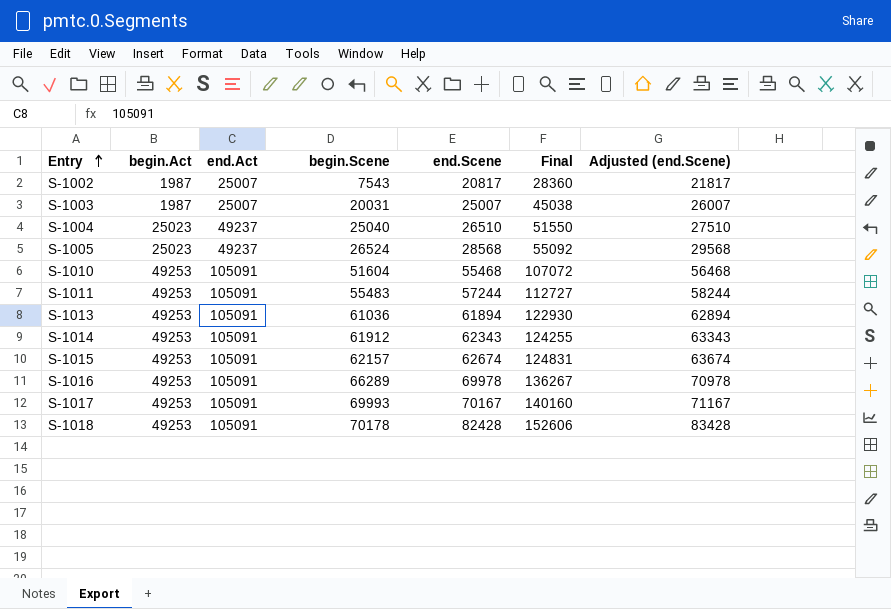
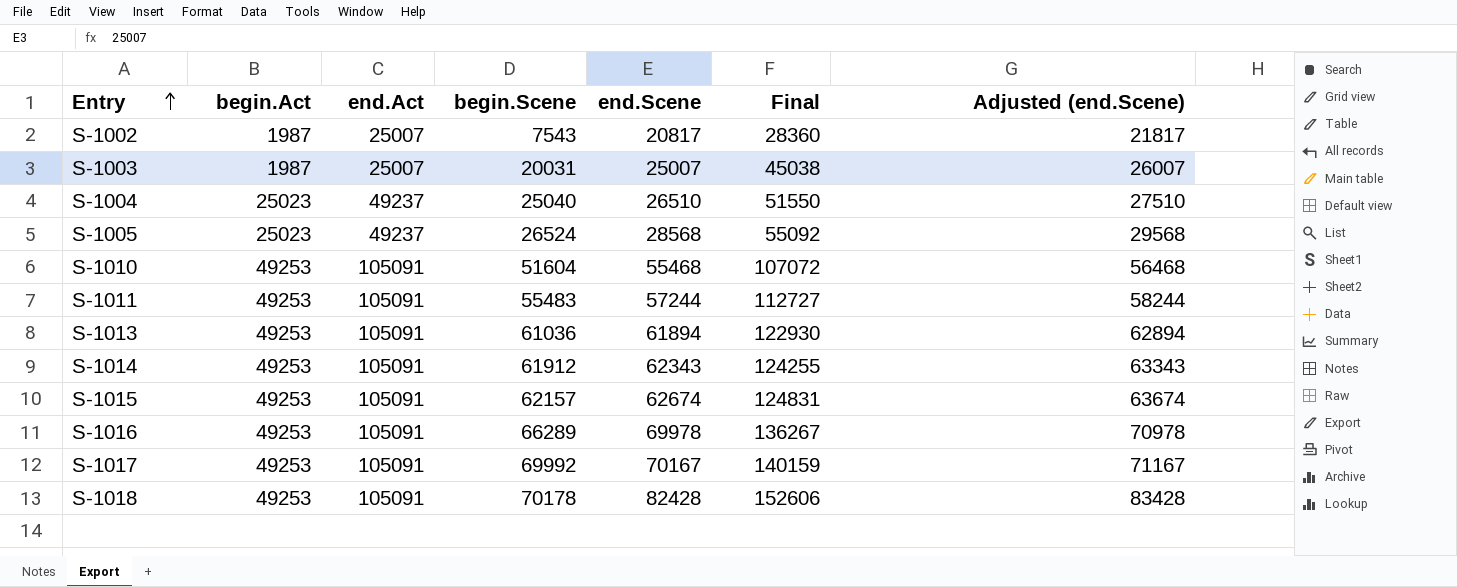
S-1017 | begin.Scene: 69993 -> 69992
S-1017 | Final: 140160 -> 140159

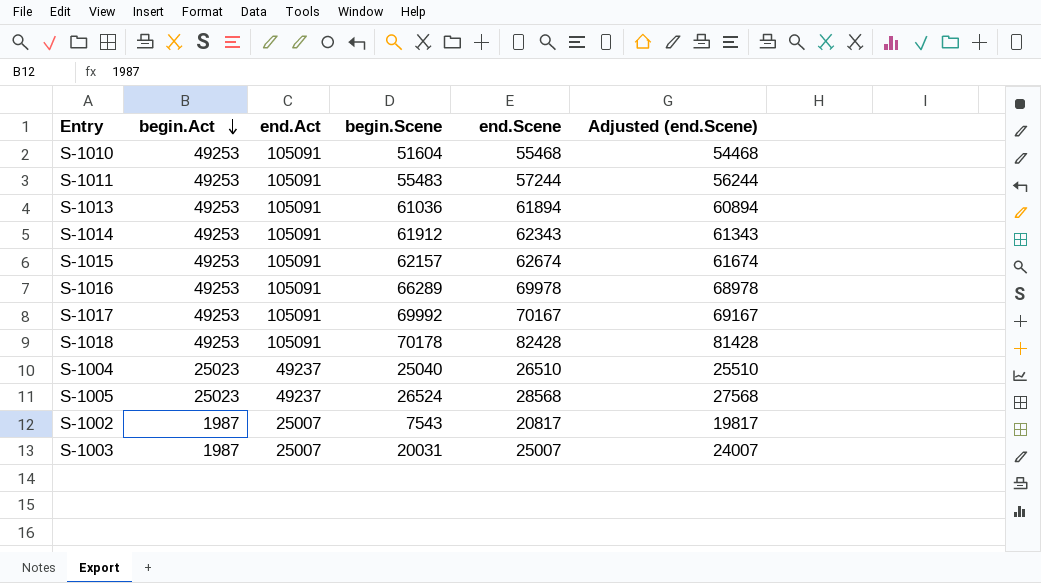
row order: Entry ascending -> begin.Act descending
column Final | formula: [begin.Scene] + [end.Scene] -> none
column Adjusted (end.Scene) | formula: [end.Scene] + 1000 -> [end.Scene] - 1000

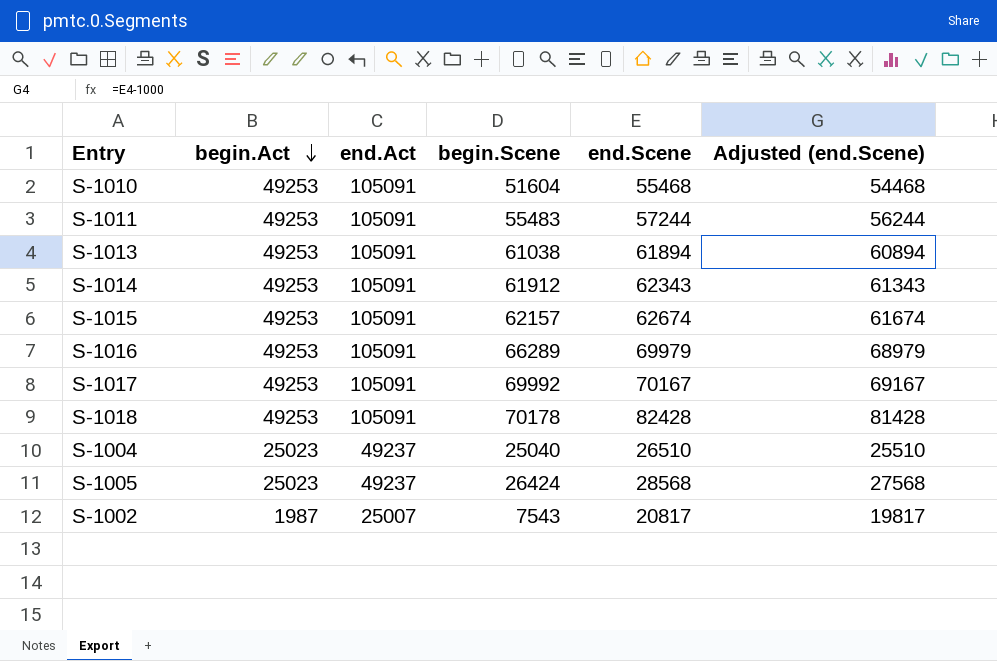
row S-1003: 1987 | 25007 | 20031 | 25007 | 24007 -> none
S-1013 | begin.Scene: 61036 -> 61038
S-1016 | end.Scene: 69978 -> 69979
S-1016 | Adjusted (end.Scene): 68978 -> 68979
S-1005 | begin.Scene: 26524 -> 26424

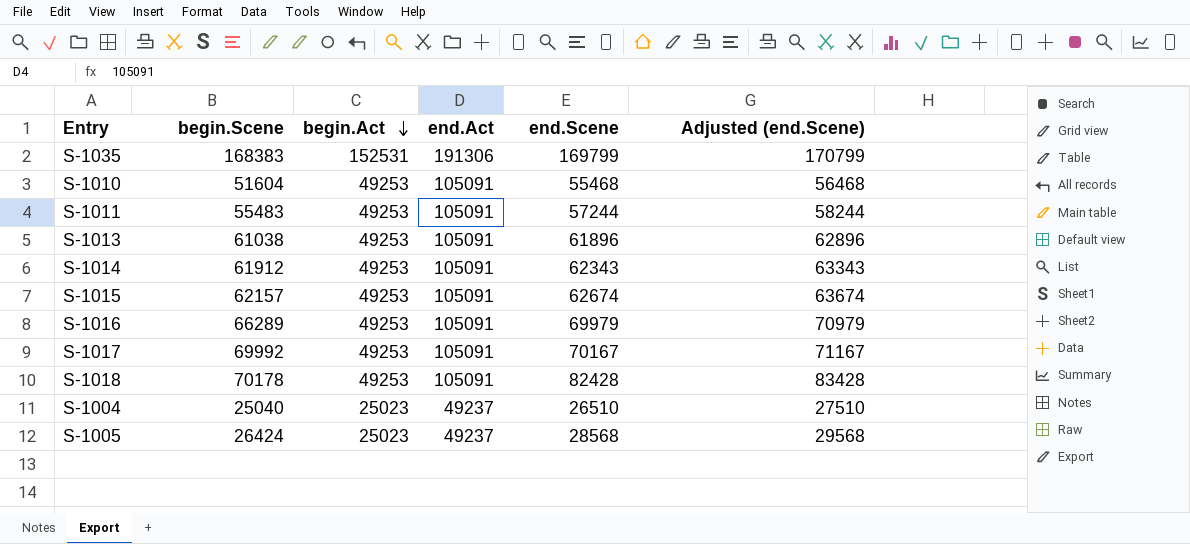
column begin.Scene | position: 4 -> 2
column Adjusted (end.Scene) | formula: [end.Scene] - 1000 -> [end.Scene] + 1000
row S-1002: 1987 | 25007 | 7543 | 20817 | 19817 -> none
row S-1035: none -> 168383 | 152531 | 191306 | 169799 | 170799
S-1013 | end.Scene: 61894 -> 61896

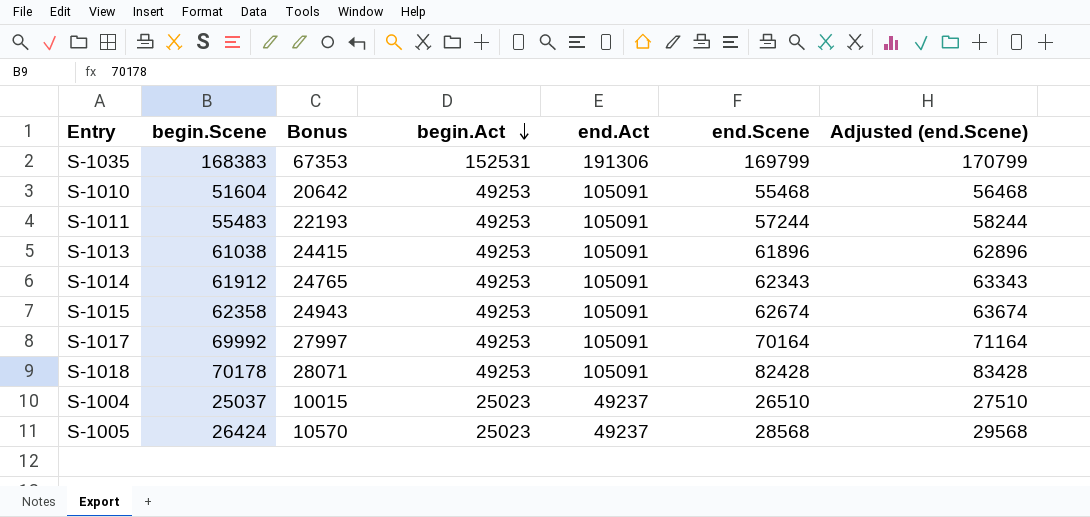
column Bonus | formula: none -> [begin.Scene] * 0.4
row S-1016: 66289 | 49253 | 105091 | 69979 | 70979 -> none
S-1015 | begin.Scene: 62157 -> 62358
S-1017 | end.Scene: 70167 -> 70164
S-1017 | Adjusted (end.Scene): 71167 -> 71164
S-1004 | begin.Scene: 25040 -> 25037

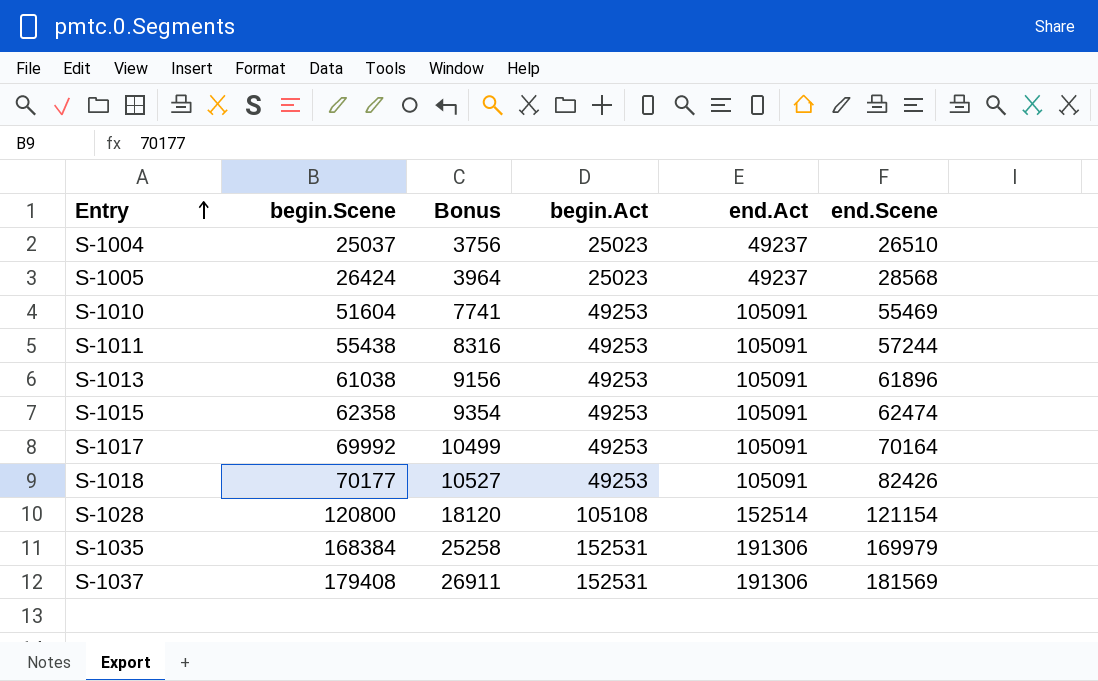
row order: begin.Act descending -> Entry ascending
column Adjusted (end.Scene) | formula: [end.Scene] + 1000 -> none
column Bonus | formula: [begin.Scene] * 0.4 -> [begin.Scene] * 0.15
row S-1014: 61912 | 24765 | 49253 | 105091 | 62343 | 63343 -> none
S-1010 | end.Scene: 55468 -> 55469
S-1011 | begin.Scene: 55483 -> 55438
S-1015 | end.Scene: 62674 -> 62474
S-1018 | begin.Scene: 70178 -> 70177
S-1018 | end.Scene: 82428 -> 82426
row S-1028: none -> 120800 | 18120 | 105108 | 152514 | 121154
S-1035 | begin.Scene: 168383 -> 168384
S-1035 | end.Scene: 169799 -> 169979
row S-1037: none -> 179408 | 26911 | 152531 | 191306 | 181569

